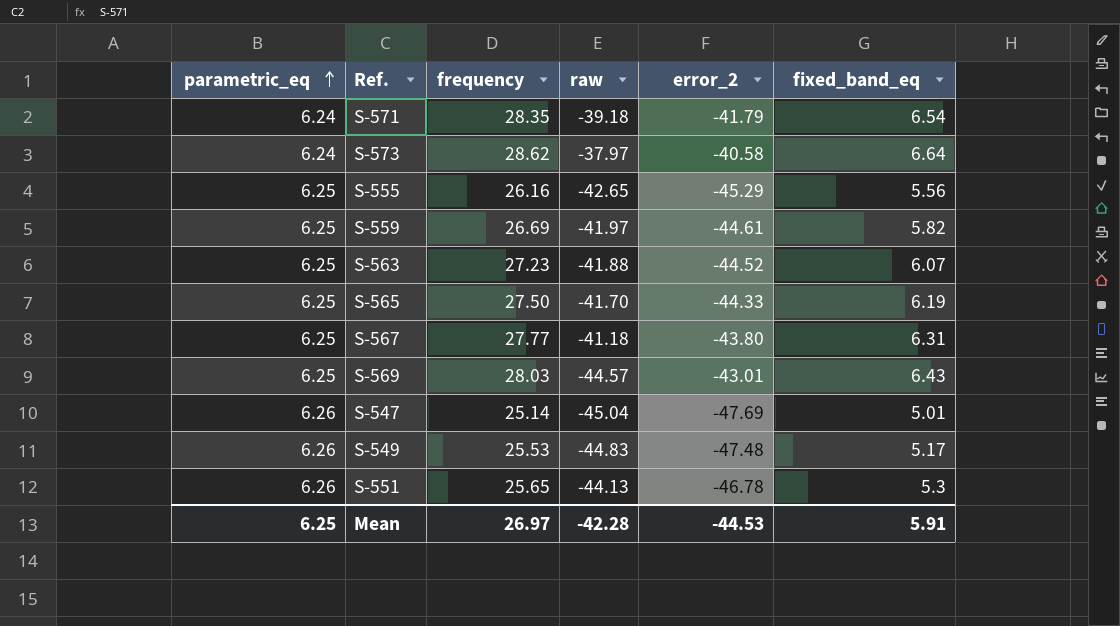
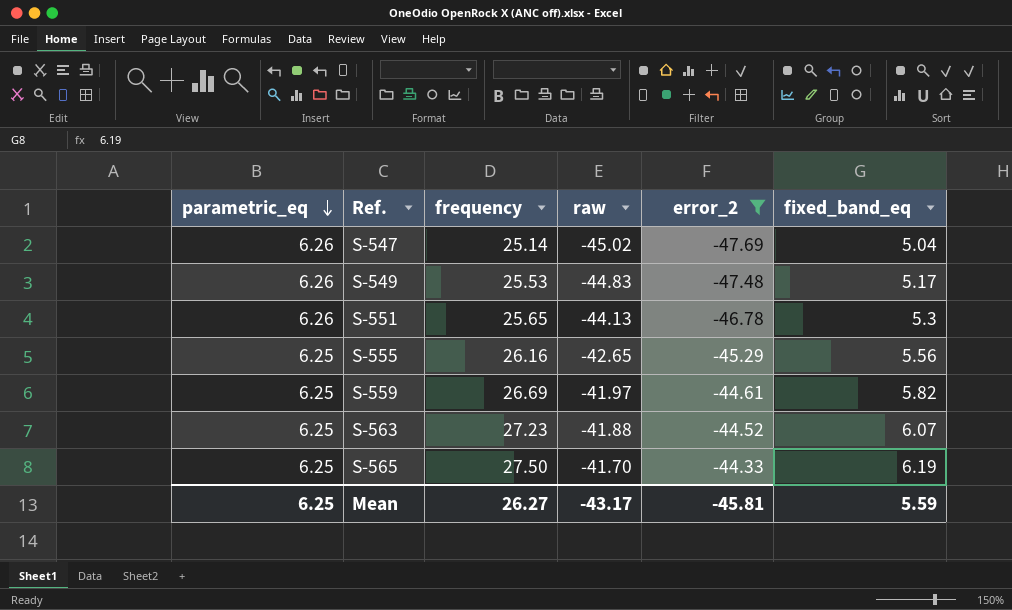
filter: none -> error_2 <= -44.33
row order: parametric_eq ascending -> parametric_eq descending
S-547 | raw: -45.04 -> -45.02
S-547 | fixed_band_eq: 5.01 -> 5.04
Mean | frequency: 26.97 -> 26.27
Mean | raw: -42.28 -> -43.17
Mean | error_2: -44.53 -> -45.81
Mean | fixed_band_eq: 5.91 -> 5.59

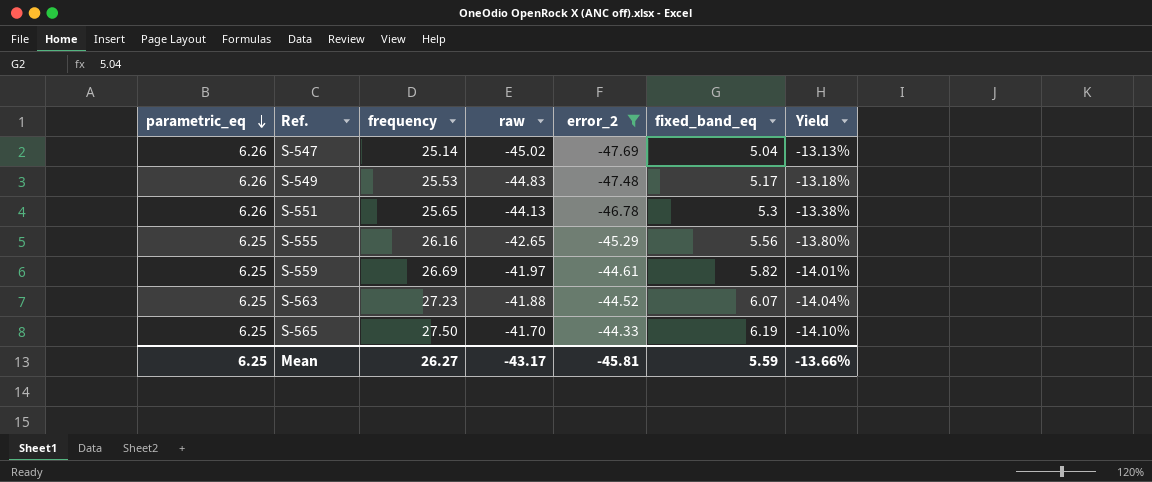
column Yield | formula: none -> [parametric_eq] / [error_2]

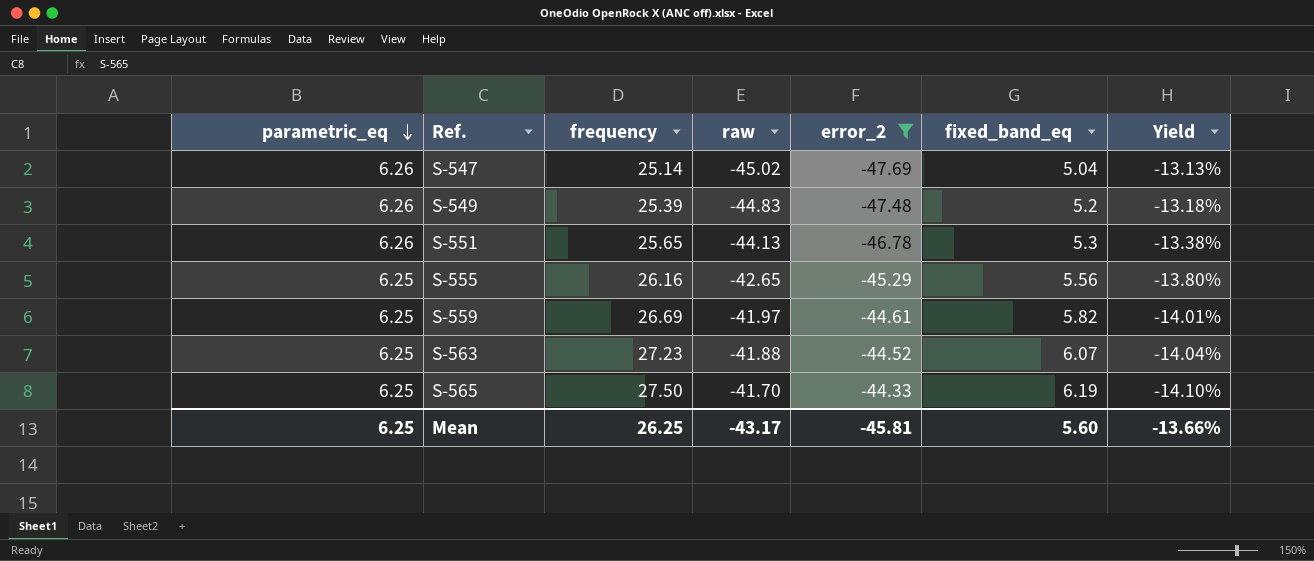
S-549 | frequency: 25.53 -> 25.39
S-549 | fixed_band_eq: 5.17 -> 5.2
Mean | frequency: 26.27 -> 26.25
Mean | fixed_band_eq: 5.59 -> 5.60

